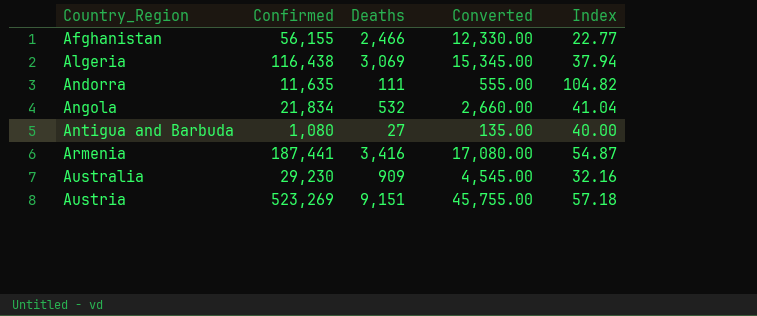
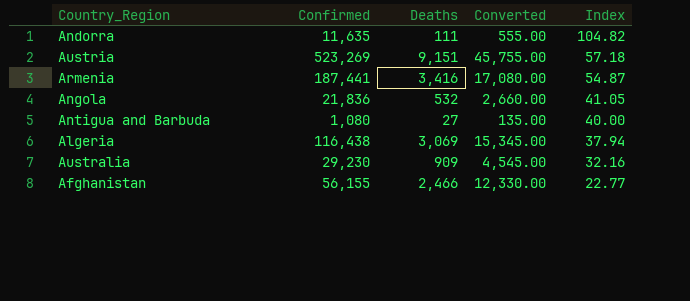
row order: Country_Region ascending -> Index descending
Angola | Confirmed: 21,834 -> 21,836
Angola | Index: 41.04 -> 41.05

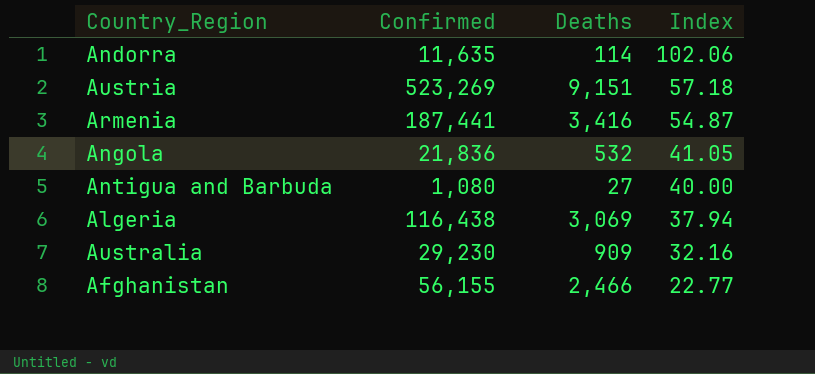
column Converted | formula: [Deaths] * 5 -> none
Andorra | Deaths: 111 -> 114
Andorra | Index: 104.82 -> 102.06

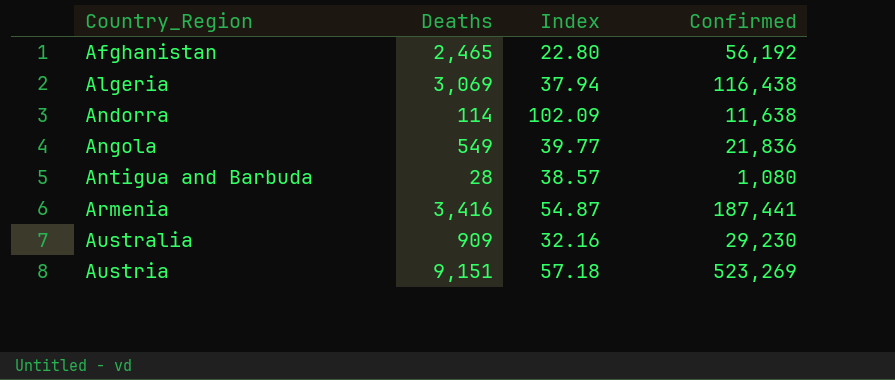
row order: Index descending -> Country_Region ascending
column Confirmed | position: 2 -> 4
Afghanistan | Deaths: 2,466 -> 2,465
Afghanistan | Index: 22.77 -> 22.80
Afghanistan | Confirmed: 56,155 -> 56,192
Andorra | Index: 102.06 -> 102.09
Andorra | Confirmed: 11,635 -> 11,638
Angola | Deaths: 532 -> 549
Angola | Index: 41.05 -> 39.77
Antigua and Barbuda | Deaths: 27 -> 28
Antigua and Barbuda | Index: 40.00 -> 38.57

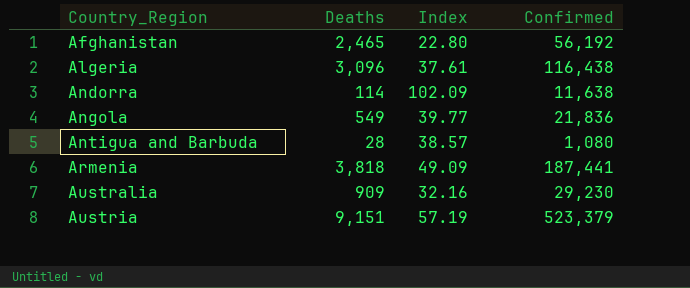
Algeria | Deaths: 3,069 -> 3,096
Algeria | Index: 37.94 -> 37.61
Armenia | Deaths: 3,416 -> 3,818
Armenia | Index: 54.87 -> 49.09
Austria | Index: 57.18 -> 57.19
Austria | Confirmed: 523,269 -> 523,379

